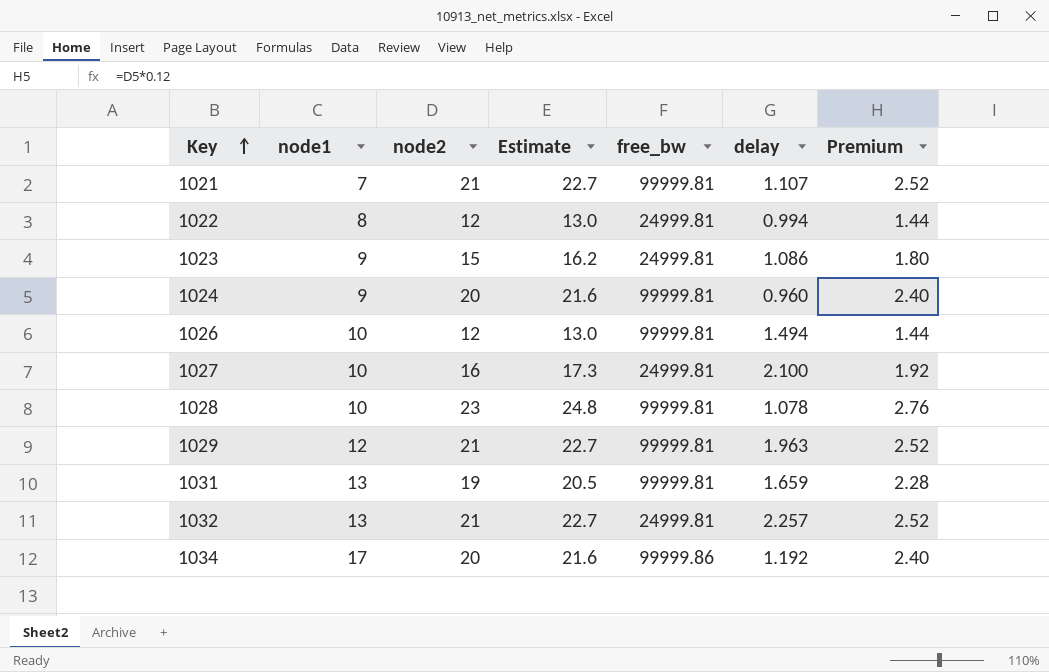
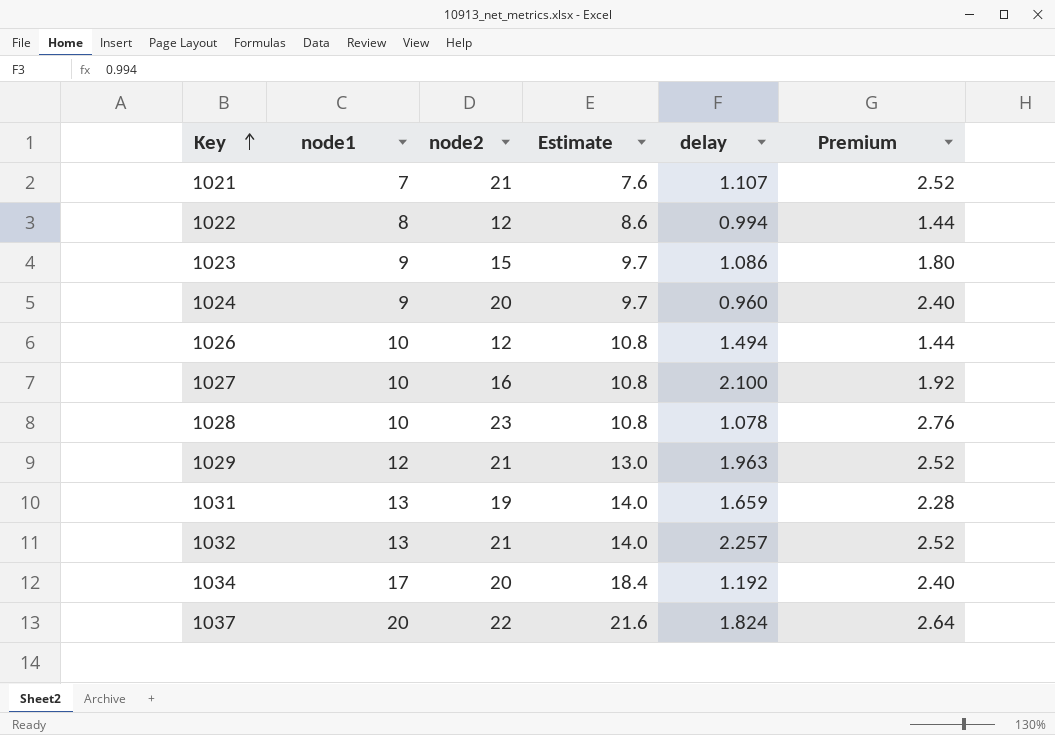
column free_bw | position: 5 -> none
column Estimate | formula: [node2] * 1.08 -> [node1] * 1.08
row 1037: none -> 20 | 22 | 21.6 | 1.824 | 2.64

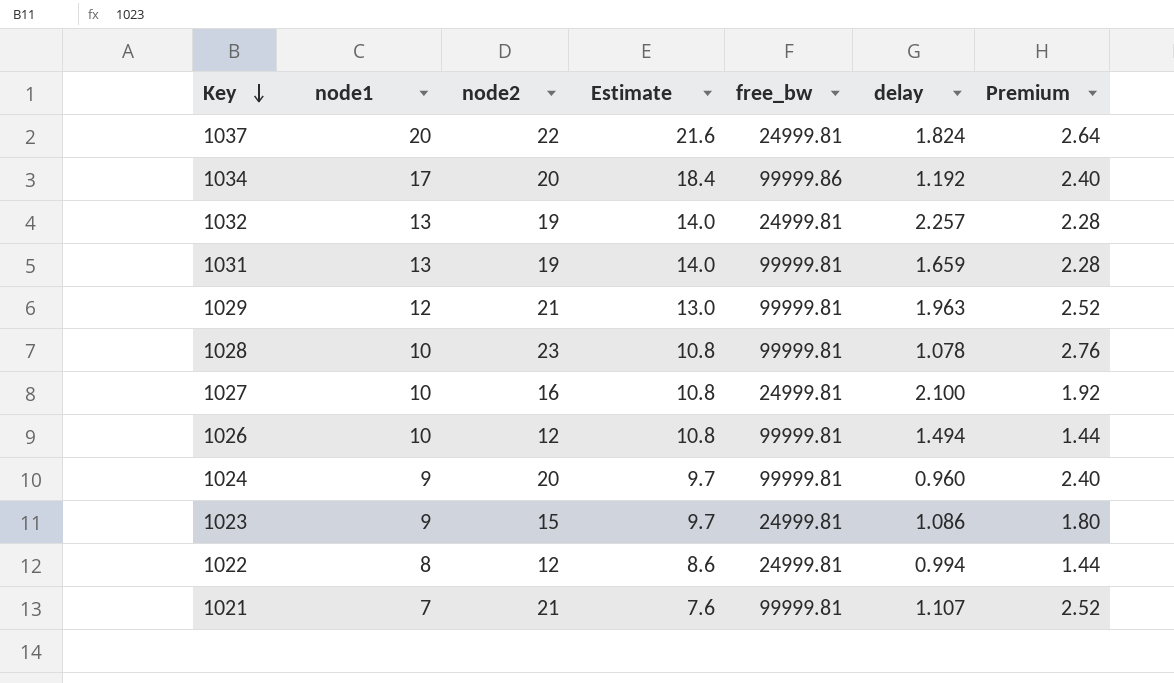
row order: Key ascending -> Key descending
column free_bw | position: none -> 5
1032 | node2: 21 -> 19
1032 | Premium: 2.52 -> 2.28

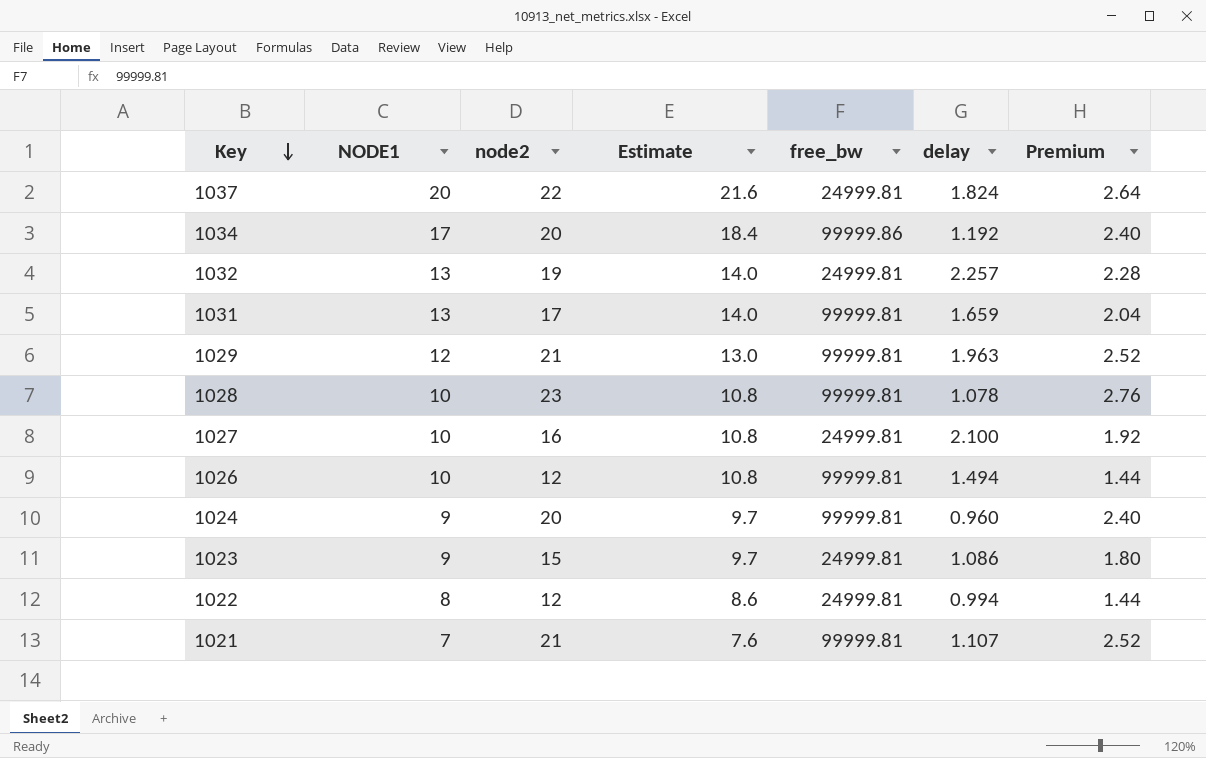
column name: node1 -> NODE1
1031 | node2: 19 -> 17
1031 | Premium: 2.28 -> 2.04

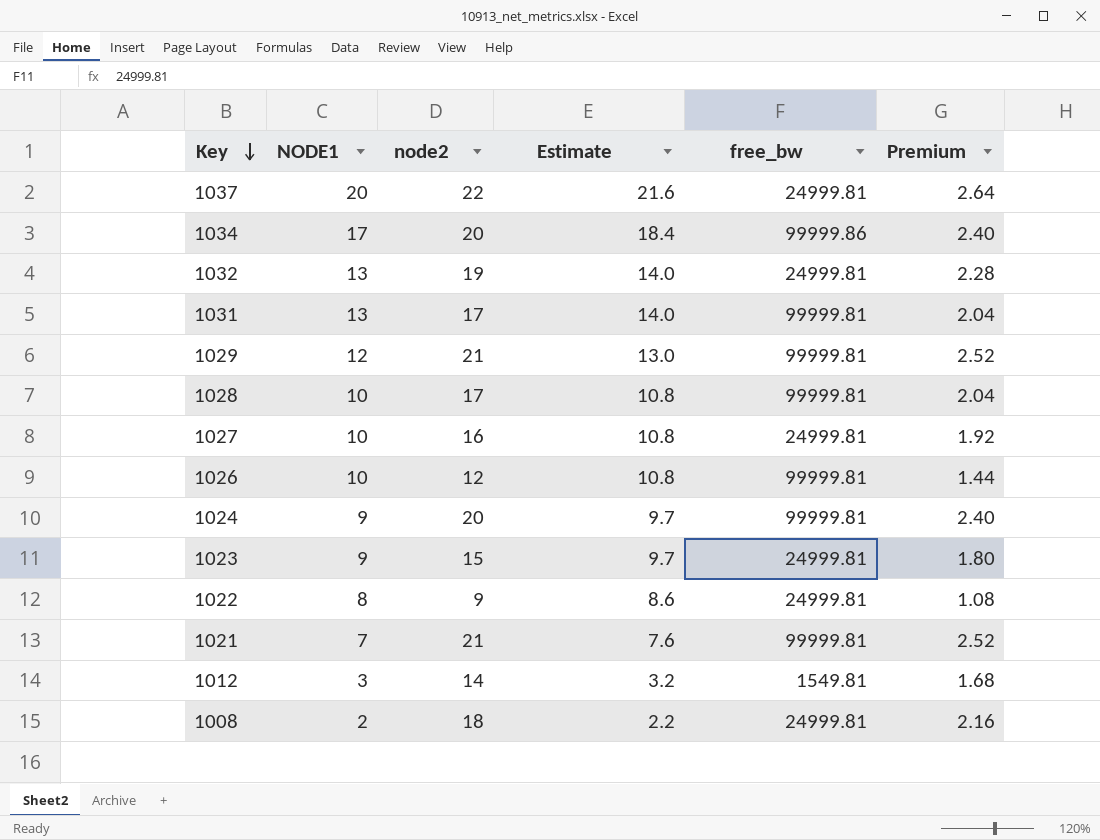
column delay | position: 6 -> none
1028 | node2: 23 -> 17
1028 | Premium: 2.76 -> 2.04
1022 | node2: 12 -> 9
1022 | Premium: 1.44 -> 1.08
row 1012: none -> 3 | 14 | 3.2 | 1549.81 | 1.68
row 1008: none -> 2 | 18 | 2.2 | 24999.81 | 2.16

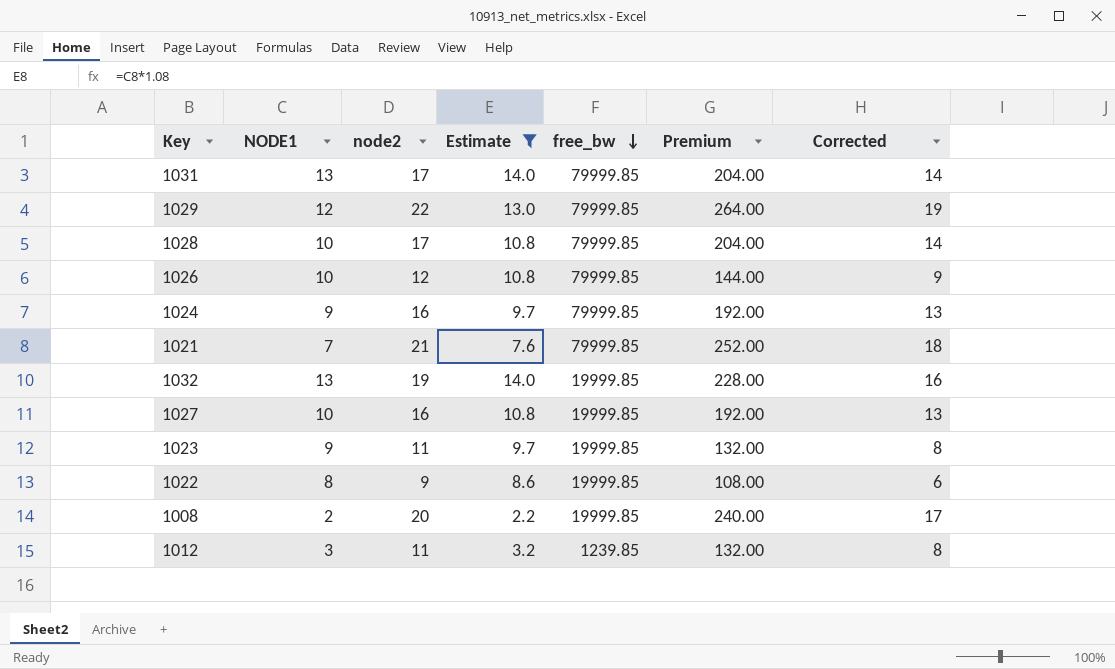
filter: none -> Estimate <= 14.0
row order: Key descending -> free_bw descending
column Premium | formula: [node2] * 0.12 -> [node2] * 12
column Corrected | formula: none -> [node2] - 3
1031 | free_bw: 99999.81 -> 79999.85
1029 | node2: 21 -> 22
1029 | free_bw: 99999.81 -> 79999.85
1028 | free_bw: 99999.81 -> 79999.85
1026 | free_bw: 99999.81 -> 79999.85
1024 | node2: 20 -> 16
1024 | free_bw: 99999.81 -> 79999.85
1021 | free_bw: 99999.81 -> 79999.85
1032 | free_bw: 24999.81 -> 19999.85
1027 | free_bw: 24999.81 -> 19999.85
1023 | node2: 15 -> 11
1023 | free_bw: 24999.81 -> 19999.85
1022 | free_bw: 24999.81 -> 19999.85
1008 | node2: 18 -> 20
1008 | free_bw: 24999.81 -> 19999.85
1012 | node2: 14 -> 11
1012 | free_bw: 1549.81 -> 1239.85

